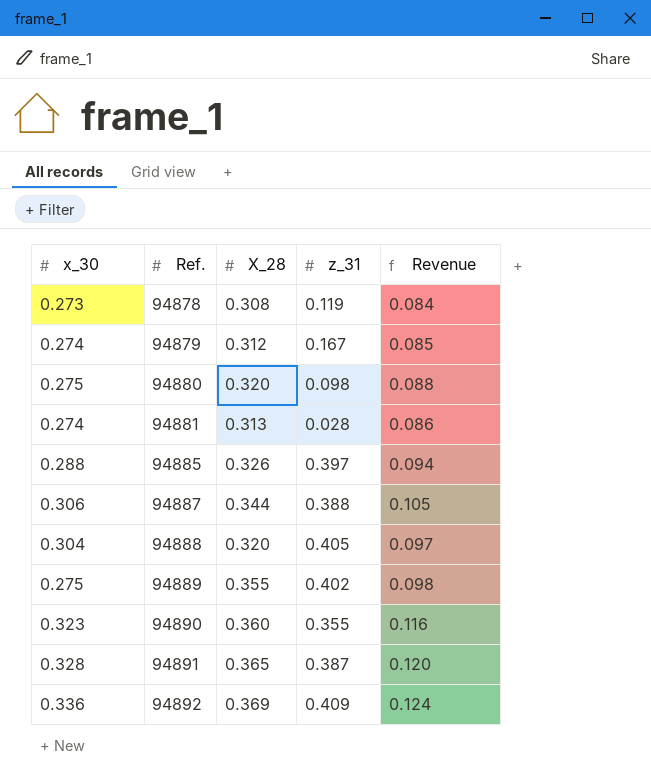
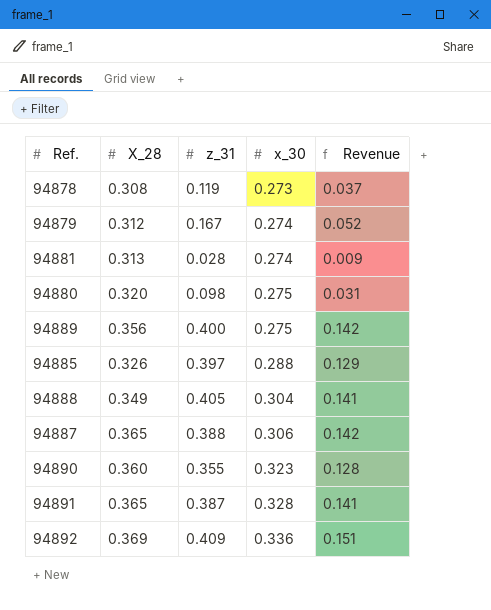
row order: Ref. ascending -> x_30 ascending
column x_30 | position: 1 -> 4
column Revenue | formula: [x_30] * [X_28] -> [X_28] * [z_31]
94889 | X_28: 0.355 -> 0.356
94889 | z_31: 0.402 -> 0.400
94888 | X_28: 0.320 -> 0.349
94887 | X_28: 0.344 -> 0.365

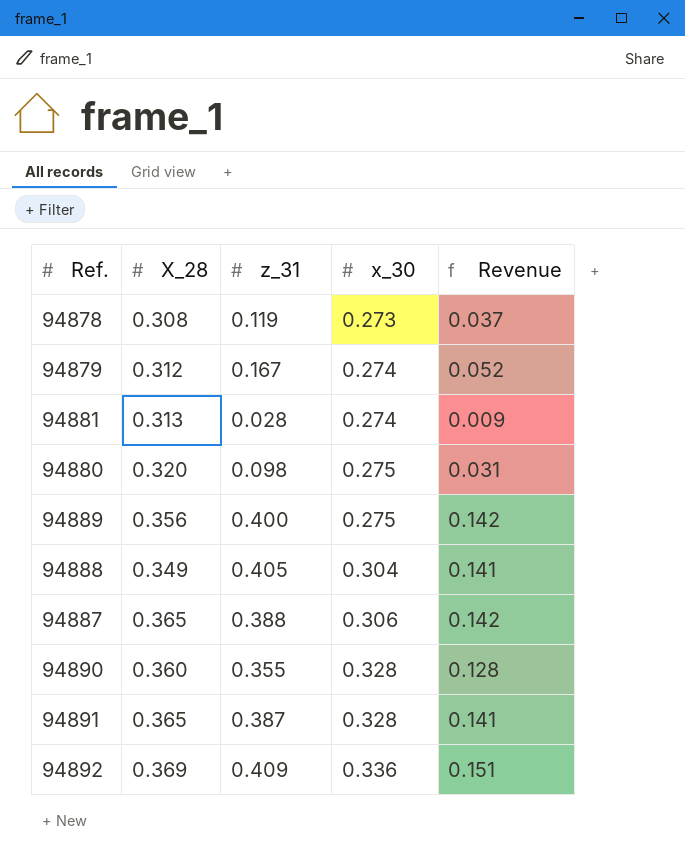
row 94885: 0.326 | 0.397 | 0.288 | 0.129 -> none
94890 | x_30: 0.323 -> 0.328

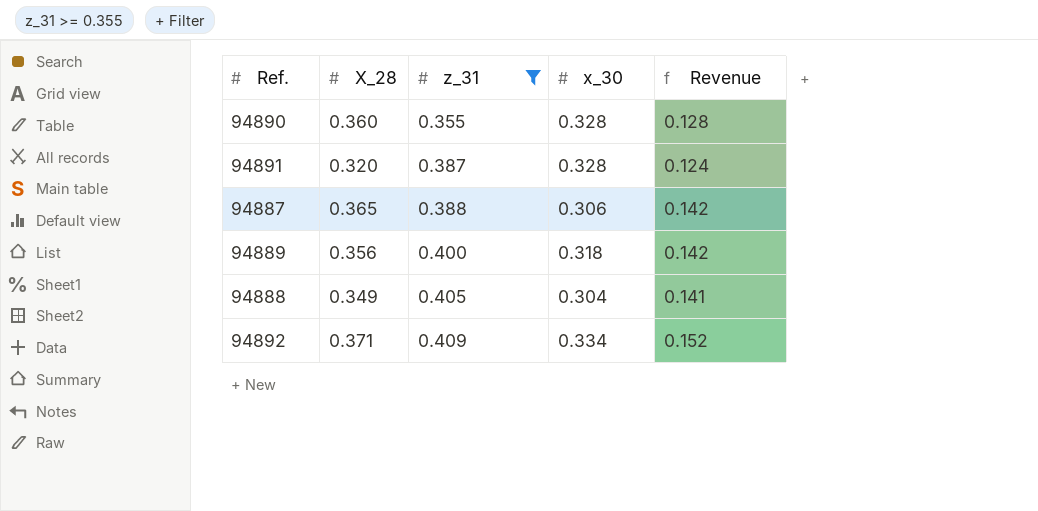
filter: none -> z_31 >= 0.355
row order: x_30 ascending -> z_31 ascending
94891 | X_28: 0.365 -> 0.320
94891 | Revenue: 0.141 -> 0.124
94889 | x_30: 0.275 -> 0.318
94892 | X_28: 0.369 -> 0.371
94892 | x_30: 0.336 -> 0.334
94892 | Revenue: 0.151 -> 0.152

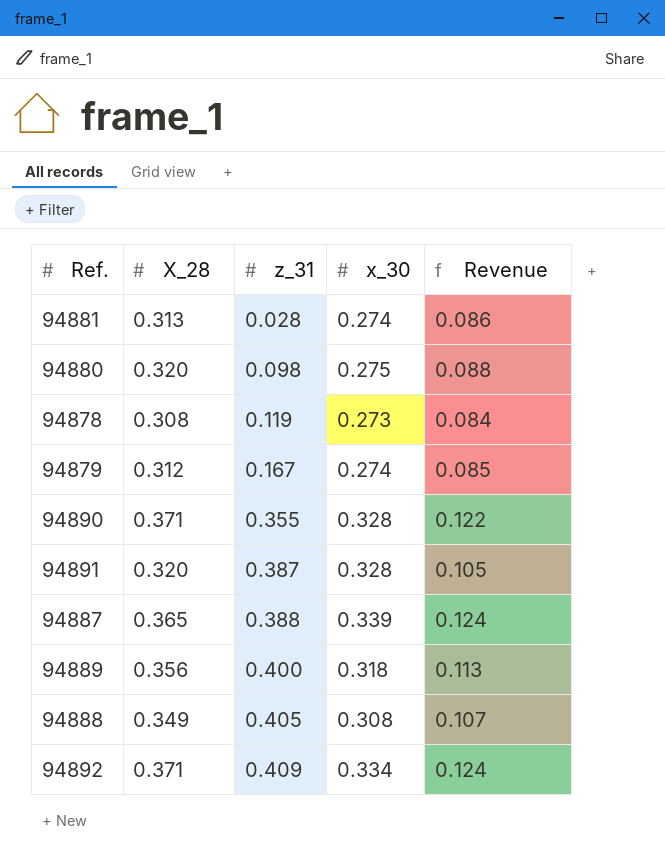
filter: z_31 >= 0.355 -> none
column Revenue | formula: [X_28] * [z_31] -> [X_28] * [x_30]
94890 | X_28: 0.360 -> 0.371
94887 | x_30: 0.306 -> 0.339
94888 | x_30: 0.304 -> 0.308

